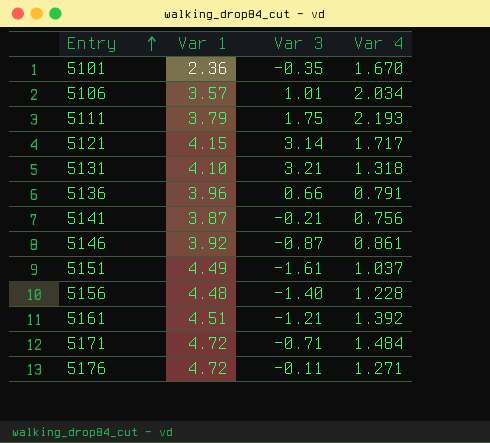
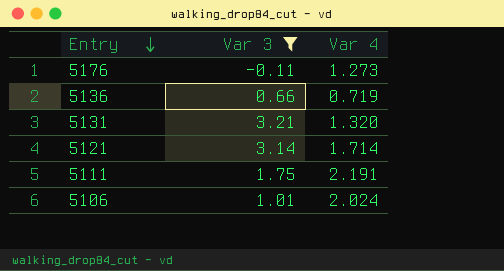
filter: none -> Var 3 >= -0.11
row order: Entry ascending -> Entry descending
column Var 1 | position: 2 -> none
5176 | Var 4: 1.271 -> 1.273
5136 | Var 4: 0.791 -> 0.719
5131 | Var 4: 1.318 -> 1.320
5121 | Var 4: 1.717 -> 1.714
5111 | Var 4: 2.193 -> 2.191
5106 | Var 4: 2.034 -> 2.024

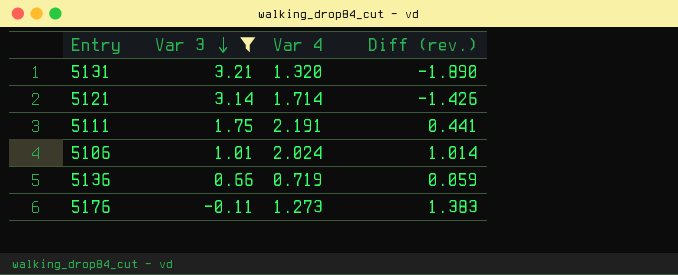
row order: Entry descending -> Var 3 descending
column Diff (rev.) | formula: none -> [Var 4] - [Var 3]

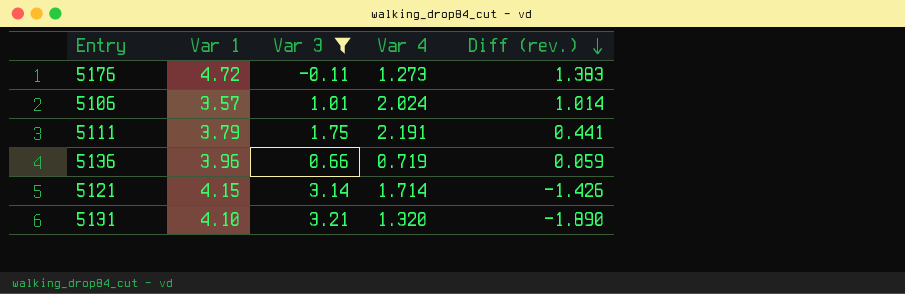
row order: Var 3 descending -> Diff (rev.) descending
column Var 1 | position: none -> 2

